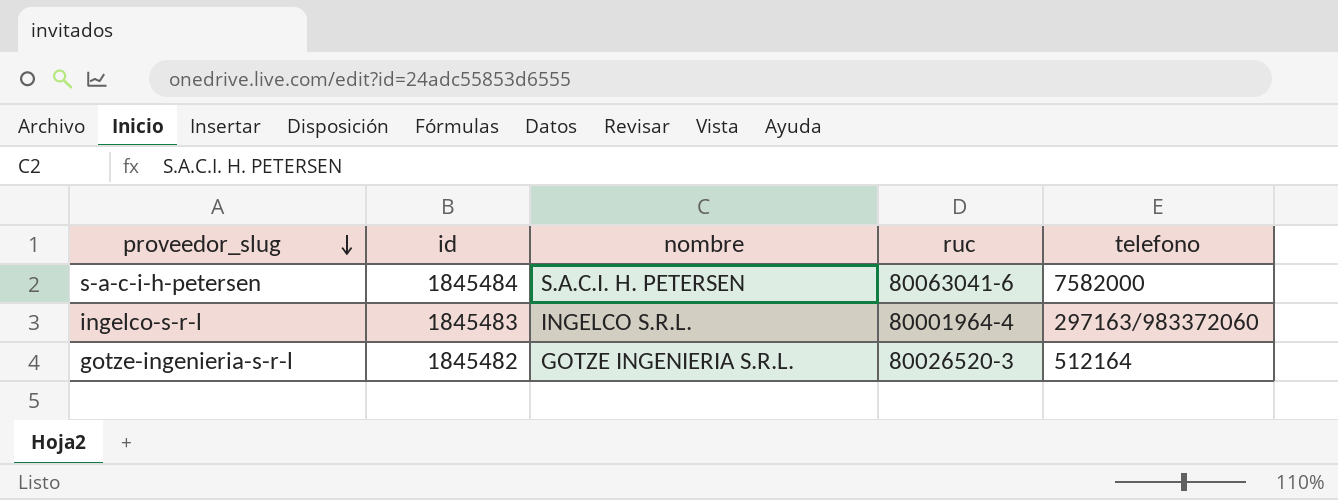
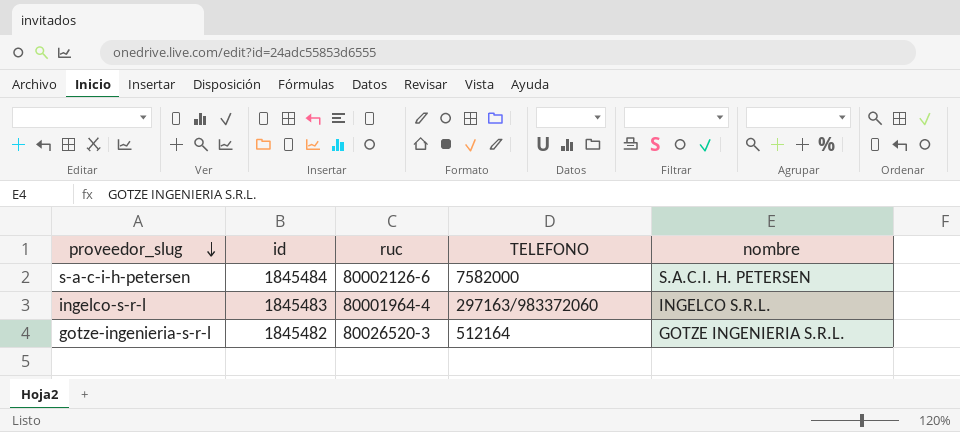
column name: telefono -> TELEFONO
column nombre | position: 3 -> 5
s-a-c-i-h-petersen | ruc: 80063041-6 -> 80002126-6

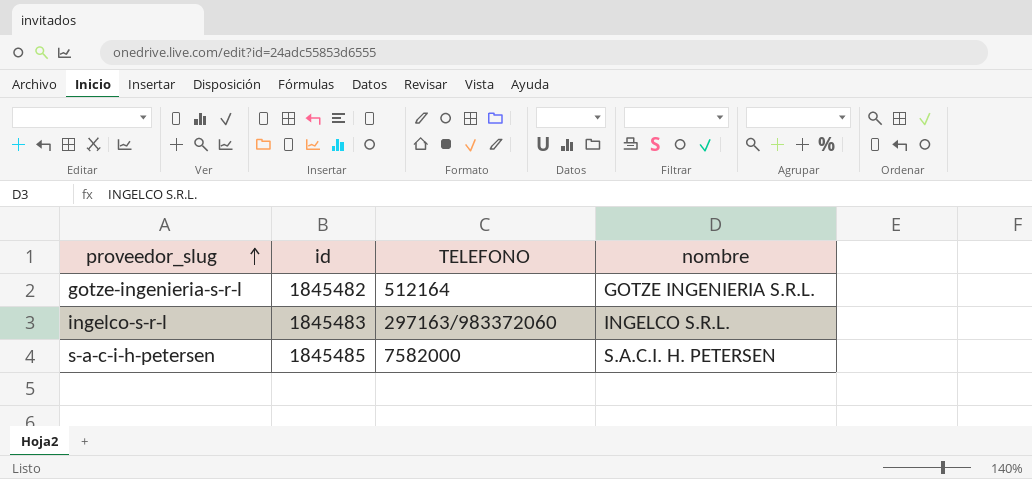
row order: proveedor_slug descending -> proveedor_slug ascending
column ruc | position: 3 -> none
s-a-c-i-h-petersen | id: 1845484 -> 1845485

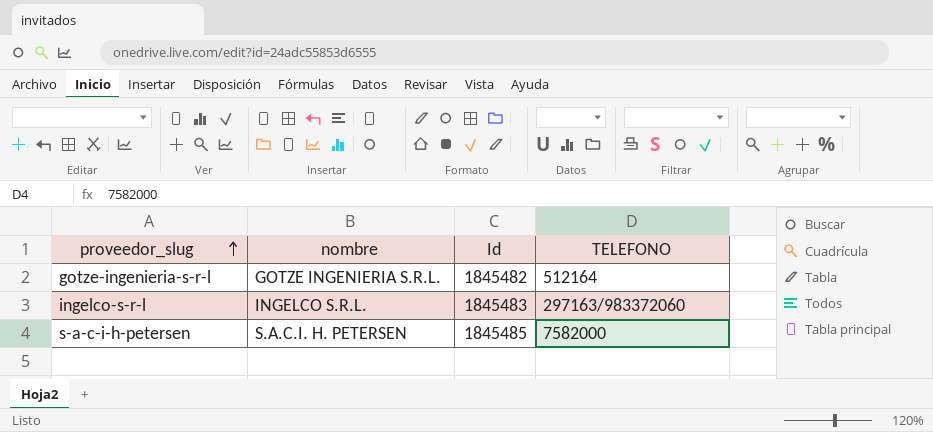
column nombre | position: 4 -> 2
column name: id -> Id

